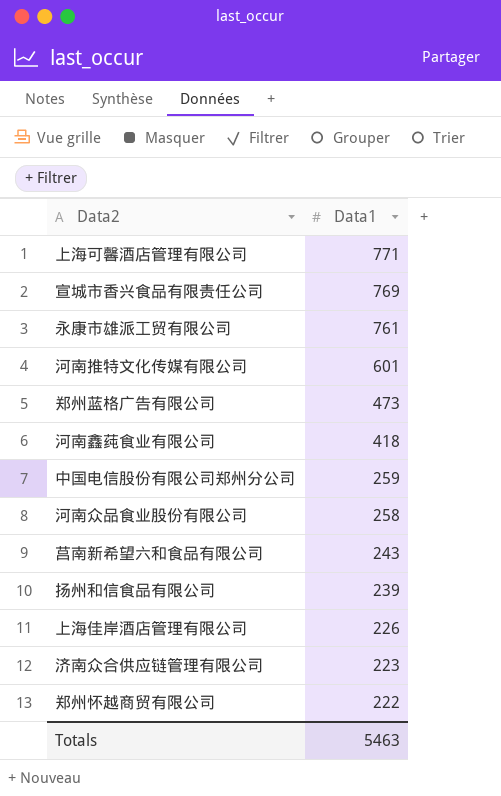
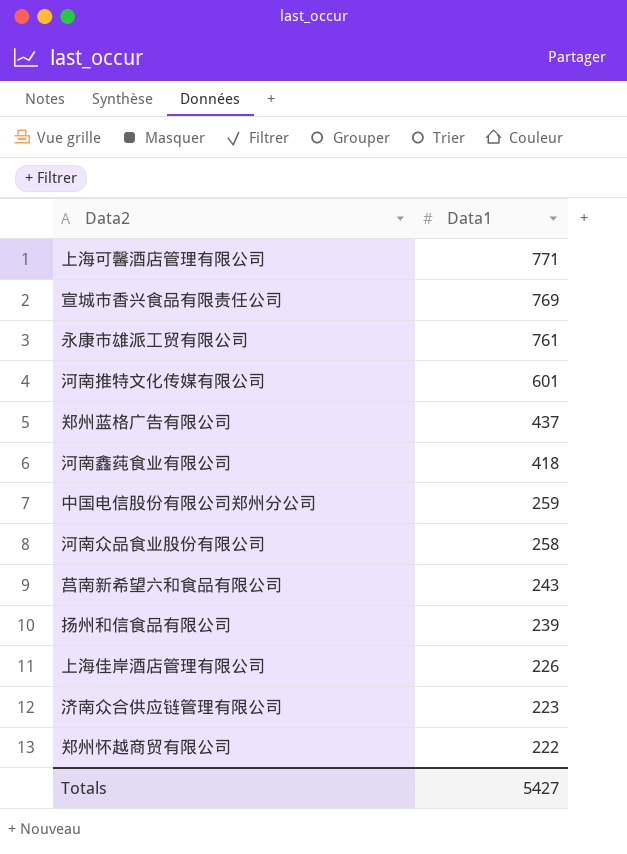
郑州蓝格广告有限公司 | Data1: 473 -> 437
Totals | Data1: 5463 -> 5427

